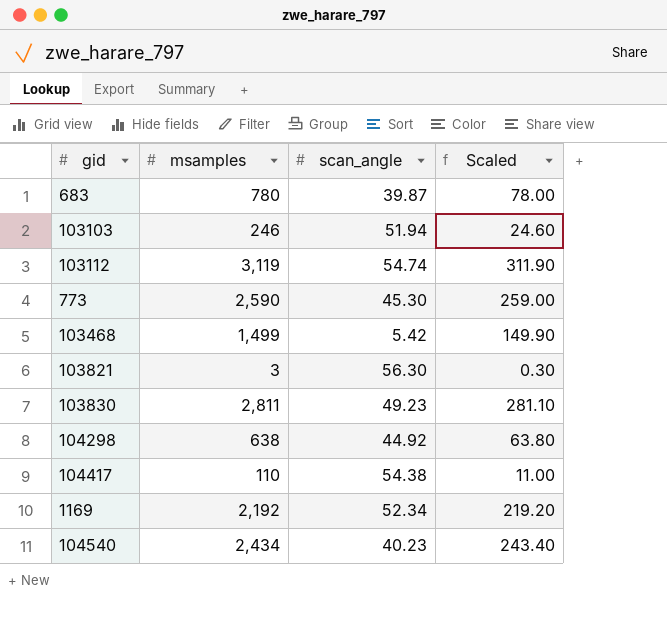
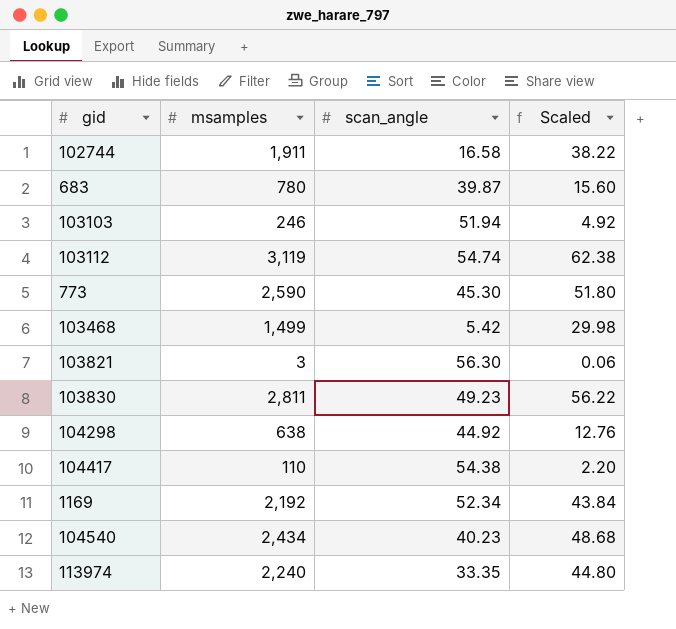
column Scaled | formula: [msamples] * 0.1 -> [msamples] * 0.02
row 102744: none -> 1,911 | 16.58 | 38.22
row 113974: none -> 2,240 | 33.35 | 44.80

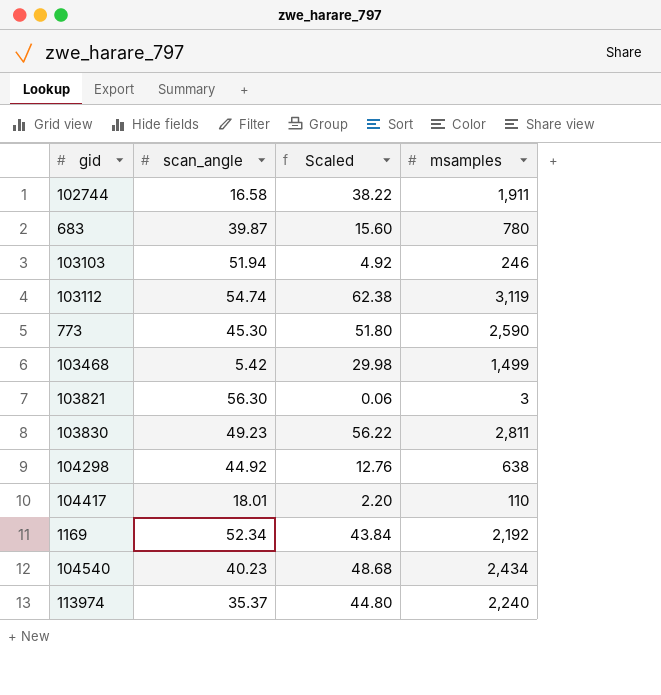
column msamples | position: 2 -> 4
104417 | scan_angle: 54.38 -> 18.01
113974 | scan_angle: 33.35 -> 35.37

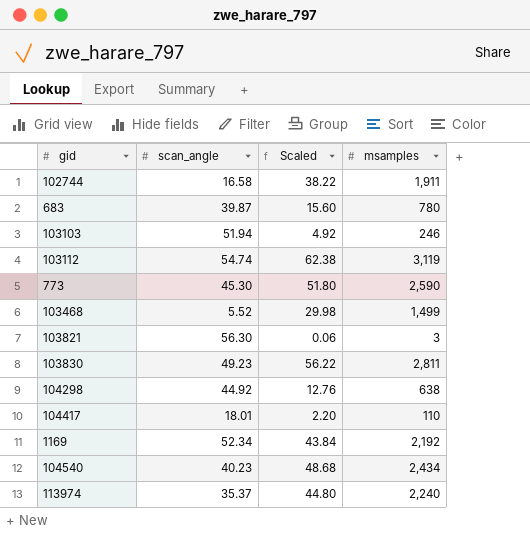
103468 | scan_angle: 5.42 -> 5.52

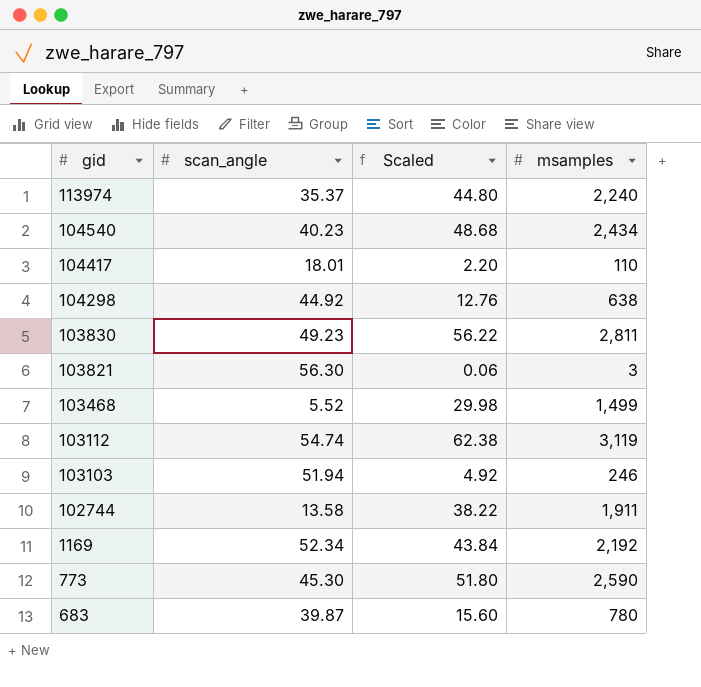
row order: none -> gid descending
102744 | scan_angle: 16.58 -> 13.58

